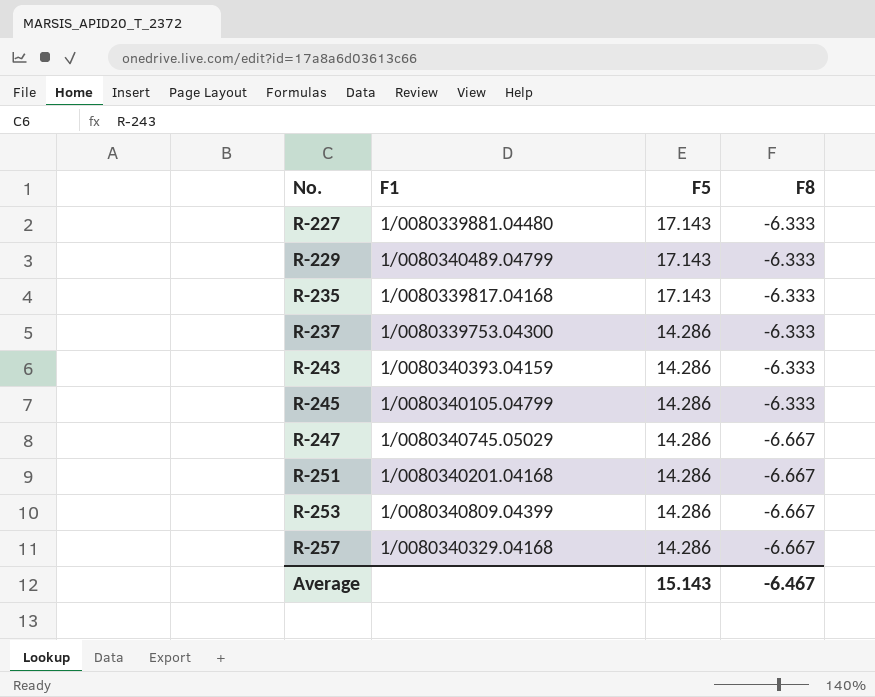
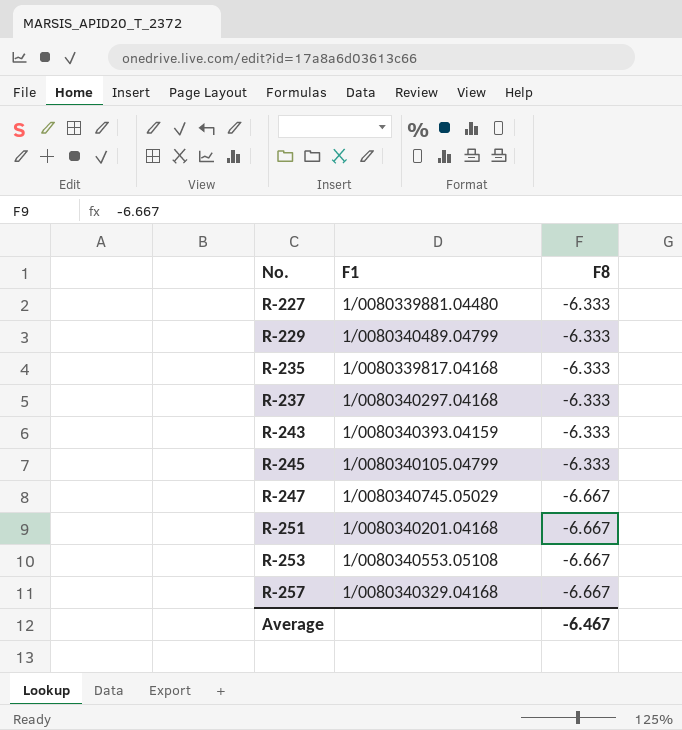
column F5 | position: 3 -> none
R-237 | F1: 1/0080339753.04300 -> 1/0080340297.04168
R-253 | F1: 1/0080340809.04399 -> 1/0080340553.05108

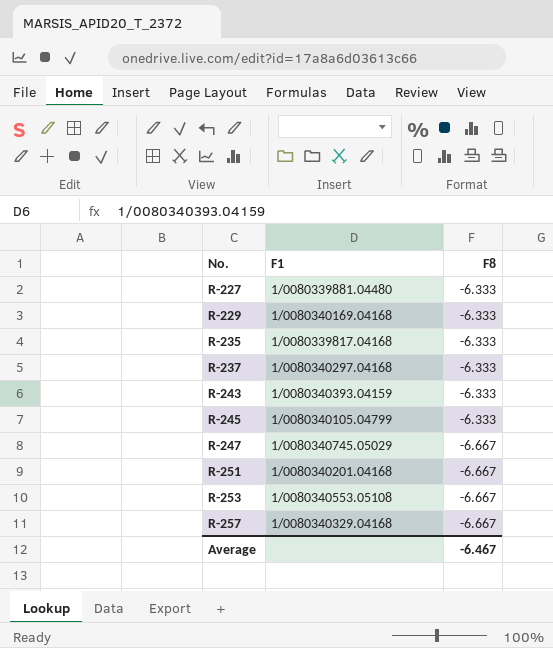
R-229 | F1: 1/0080340489.04799 -> 1/0080340169.04168

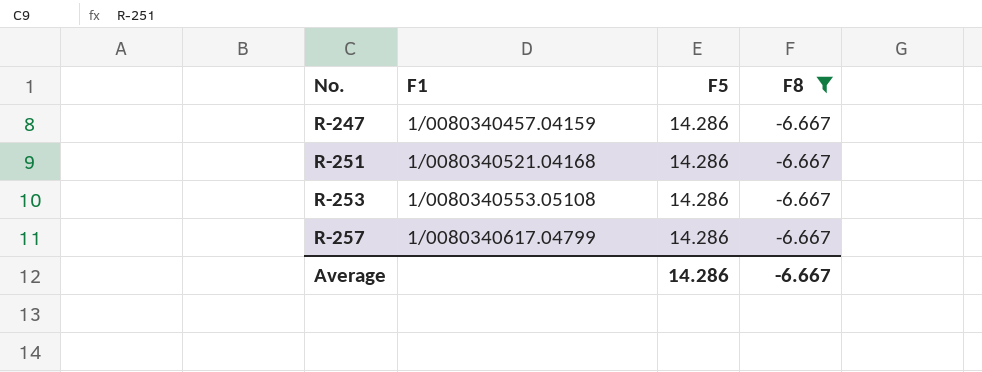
filter: none -> F8 = -6.667
column F5 | position: none -> 3
R-247 | F1: 1/0080340745.05029 -> 1/0080340457.04159
R-251 | F1: 1/0080340201.04168 -> 1/0080340521.04168
R-257 | F1: 1/0080340329.04168 -> 1/0080340617.04799
Average | F8: -6.467 -> -6.667

